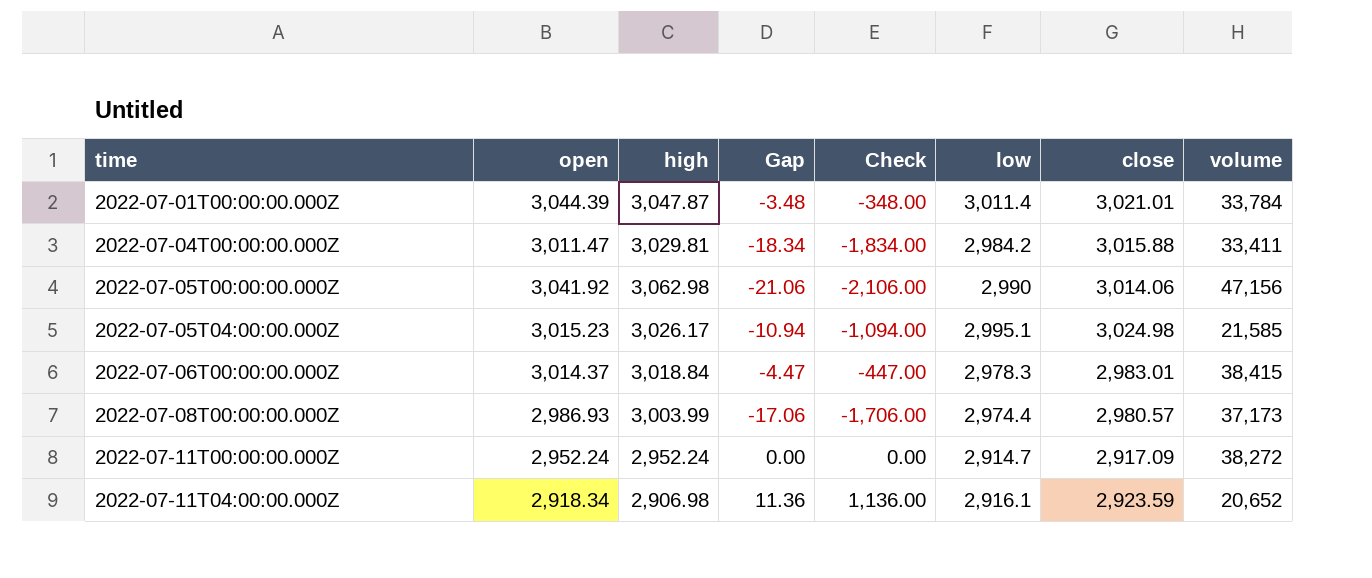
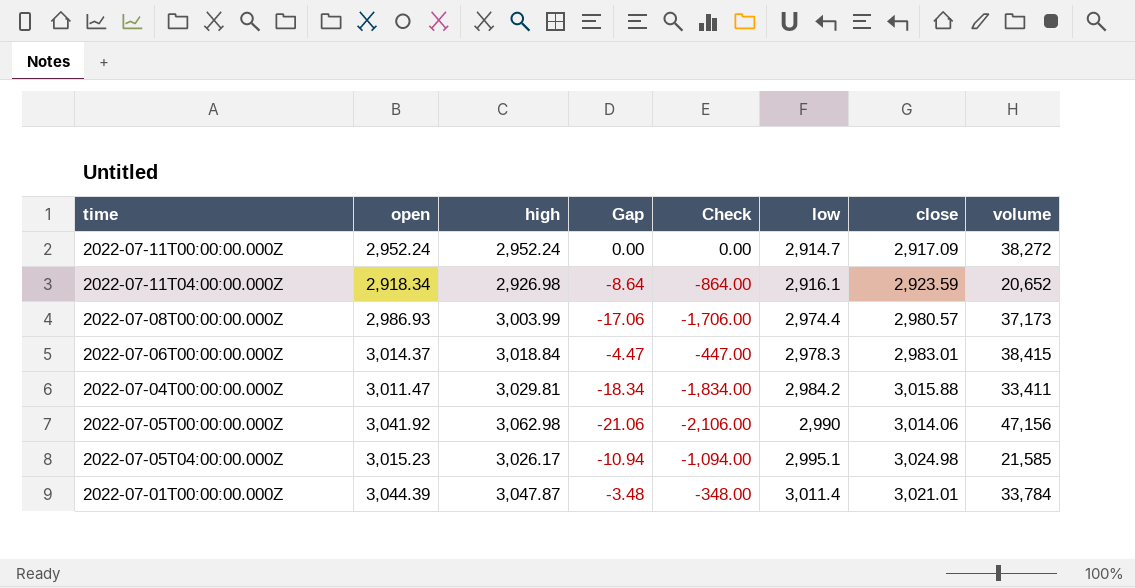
row order: time ascending -> low ascending
2022-07-11T04:00:00.000Z | high: 2,906.98 -> 2,926.98
2022-07-11T04:00:00.000Z | Gap: 11.36 -> -8.64
2022-07-11T04:00:00.000Z | Check: 1,136.00 -> -864.00

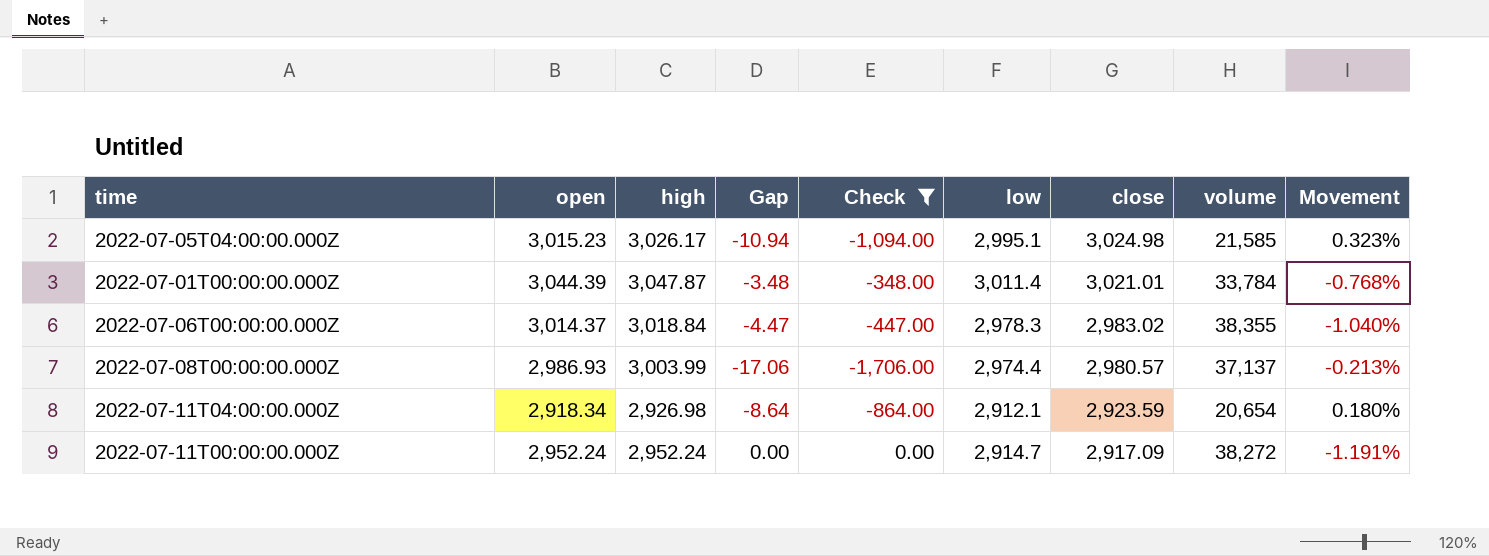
filter: none -> Check >= -1,706.00
row order: low ascending -> close descending
column Movement | formula: none -> ([close] - [open]) / [open]
2022-07-06T00:00:00.000Z | close: 2,983.01 -> 2,983.02
2022-07-06T00:00:00.000Z | volume: 38,415 -> 38,355
2022-07-08T00:00:00.000Z | volume: 37,173 -> 37,137
2022-07-11T04:00:00.000Z | low: 2,916.1 -> 2,912.1
2022-07-11T04:00:00.000Z | volume: 20,652 -> 20,654

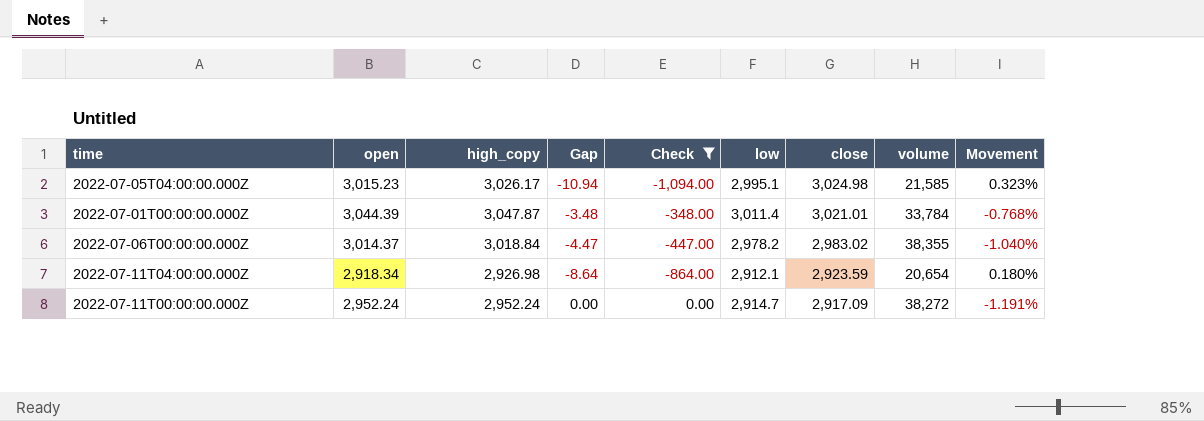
column name: high -> high_copy
row 2022-07-08T00:00:00.000Z: 2,986.93 | 3,003.99 | -17.06 | -1,706.00 | 2,974.4 | 2,980.57 | 37,137 | -0.213% -> none
2022-07-06T00:00:00.000Z | low: 2,978.3 -> 2,978.2

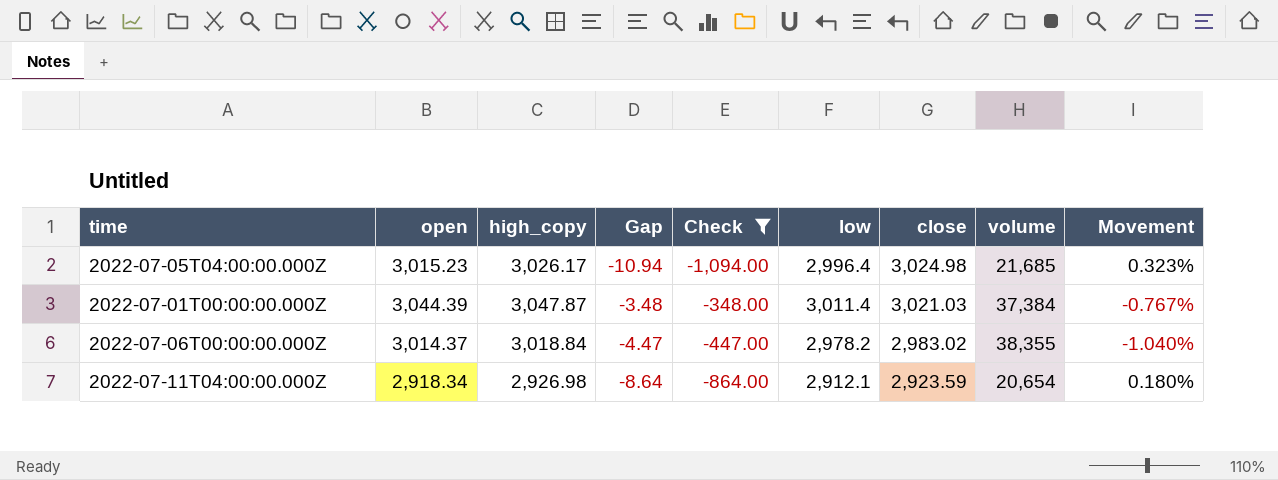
row 2022-07-11T00:00:00.000Z: 2,952.24 | 2,952.24 | 0.00 | 0.00 | 2,914.7 | 2,917.09 | 38,272 | -1.191% -> none
2022-07-05T04:00:00.000Z | low: 2,995.1 -> 2,996.4
2022-07-05T04:00:00.000Z | volume: 21,585 -> 21,685
2022-07-01T00:00:00.000Z | close: 3,021.01 -> 3,021.03
2022-07-01T00:00:00.000Z | volume: 33,784 -> 37,384
2022-07-01T00:00:00.000Z | Movement: -0.768% -> -0.767%

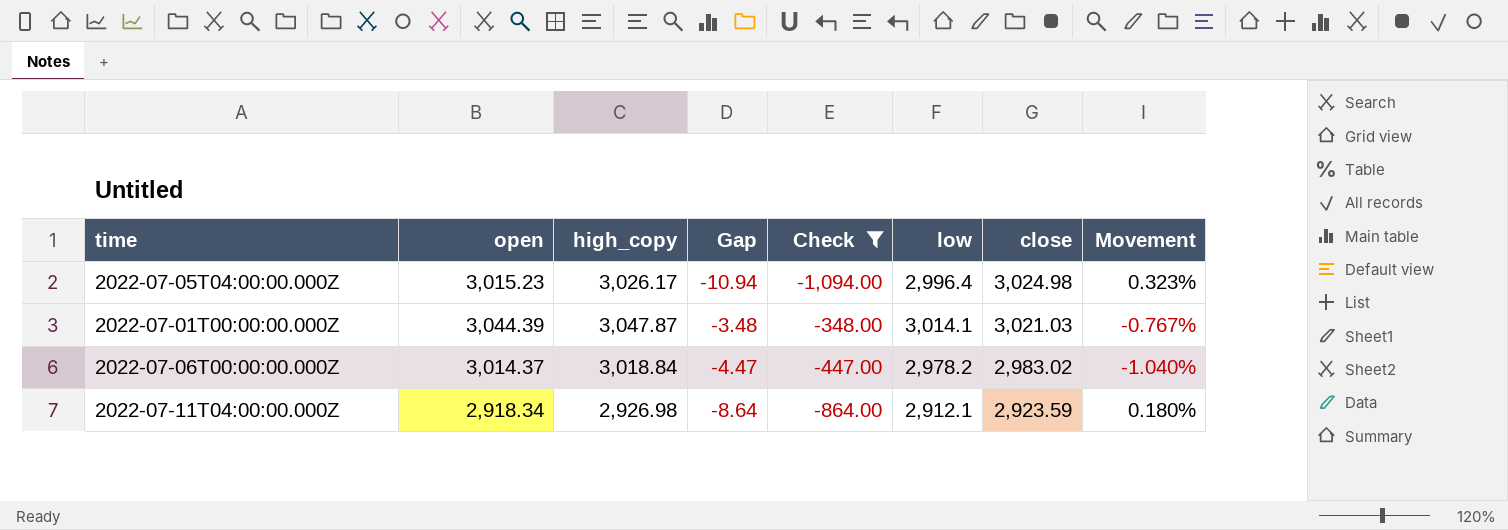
column volume | position: 8 -> none
2022-07-01T00:00:00.000Z | low: 3,011.4 -> 3,014.1

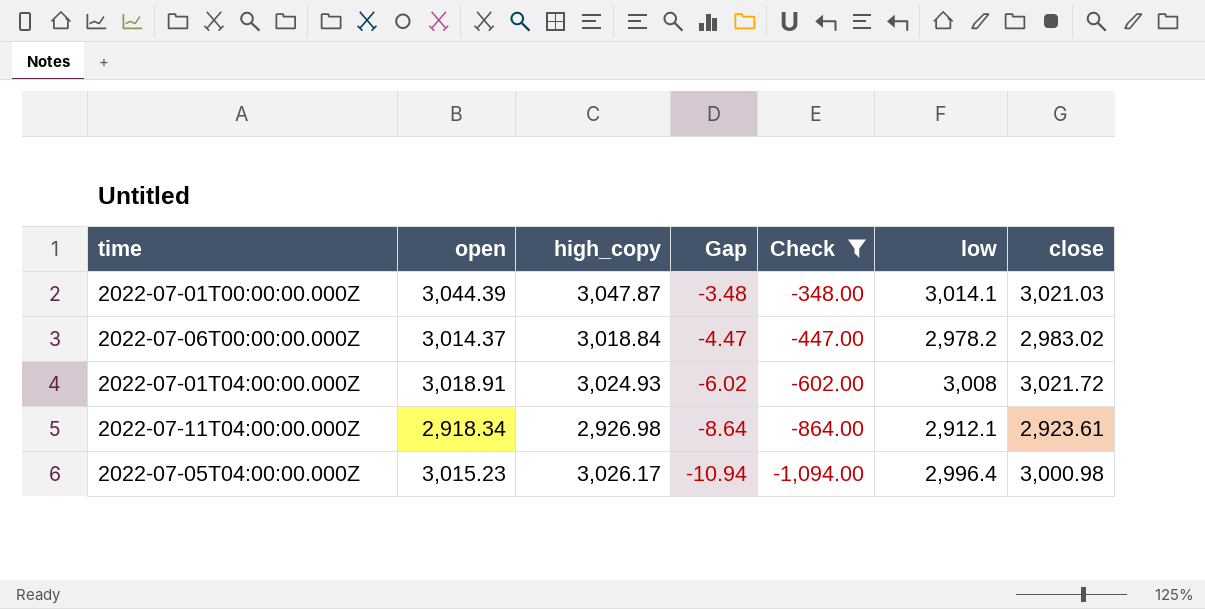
row order: close descending -> Gap descending
column Movement | formula: ([close] - [open]) / [open] -> none
row 2022-07-01T04:00:00.000Z: none -> 3,018.91 | 3,024.93 | -6.02 | -602.00 | 3,008 | 3,021.72
2022-07-11T04:00:00.000Z | close: 2,923.59 -> 2,923.61
2022-07-05T04:00:00.000Z | close: 3,024.98 -> 3,000.98

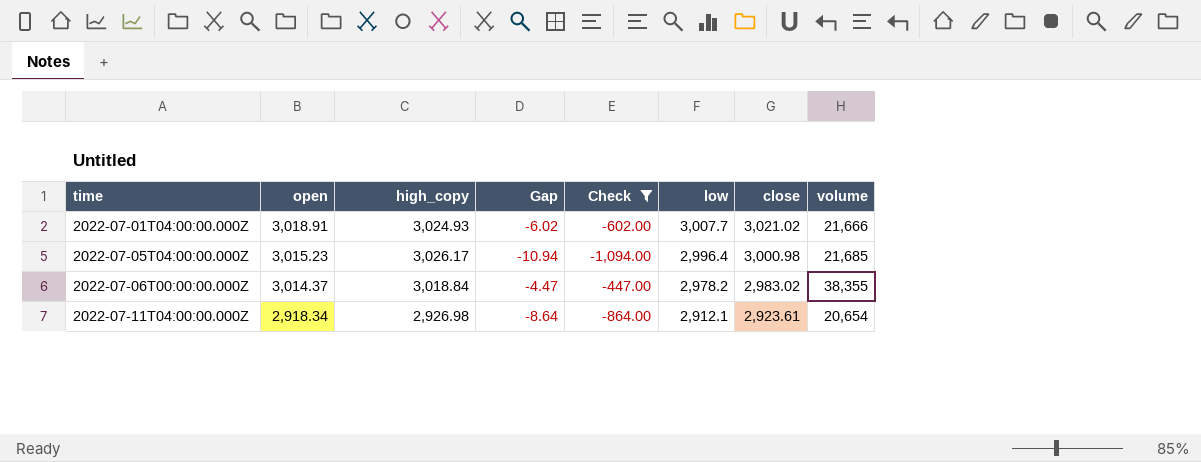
row order: Gap descending -> time ascending
column volume | position: none -> 8
row 2022-07-01T00:00:00.000Z: 3,044.39 | 3,047.87 | -3.48 | -348.00 | 3,014.1 | 3,021.03 -> none
2022-07-01T04:00:00.000Z | low: 3,008 -> 3,007.7
2022-07-01T04:00:00.000Z | close: 3,021.72 -> 3,021.02

